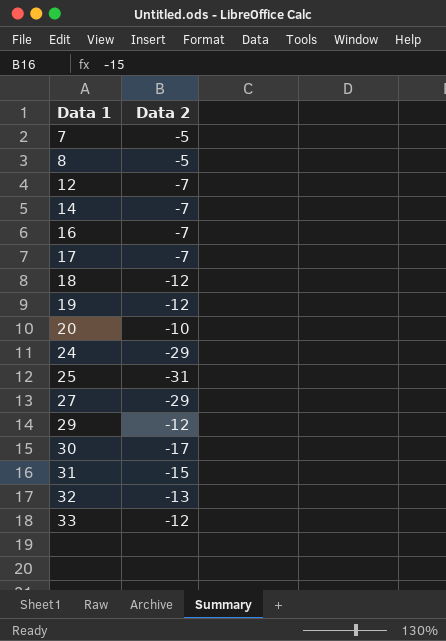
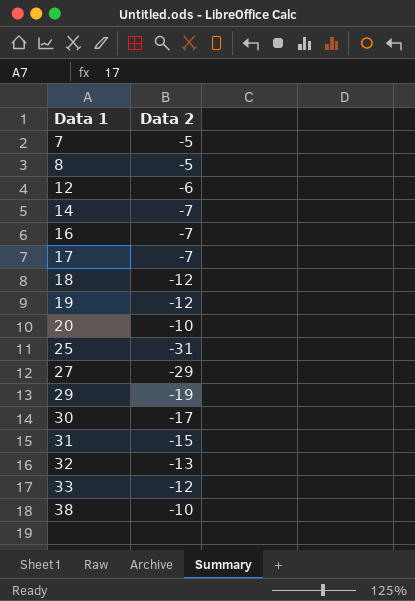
row 24: -29 -> none
12 | Data 2: -7 -> -6
29 | Data 2: -12 -> -19
row 38: none -> -10

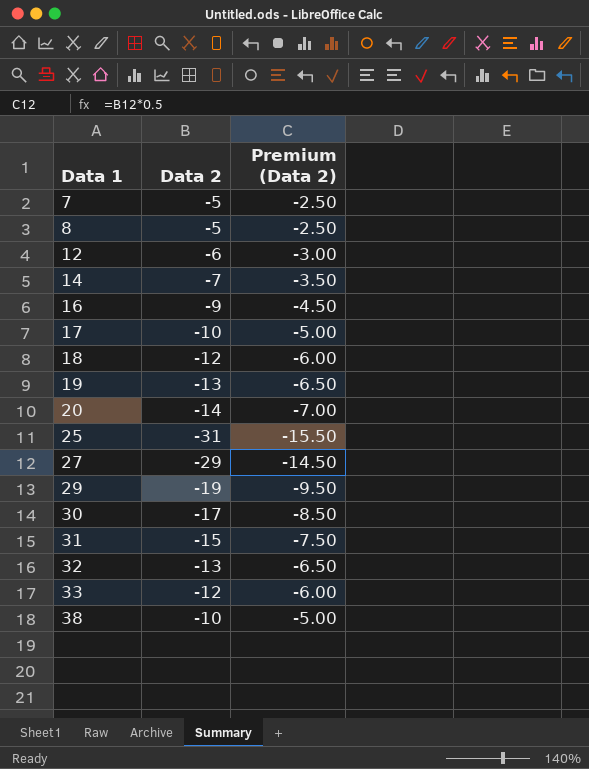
column Premium (Data 2) | formula: none -> [Data 2] * 0.5
16 | Data 2: -7 -> -9
17 | Data 2: -7 -> -10
19 | Data 2: -12 -> -13
20 | Data 2: -10 -> -14

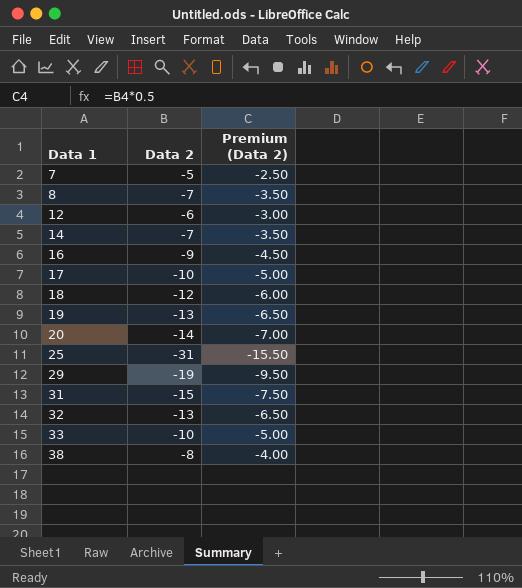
row 27: -29 | -14.50 -> none
row 30: -17 | -8.50 -> none
8 | Data 2: -5 -> -7
8 | Premium (Data 2): -2.50 -> -3.50
33 | Data 2: -12 -> -10
33 | Premium (Data 2): -6.00 -> -5.00
38 | Data 2: -10 -> -8
38 | Premium (Data 2): -5.00 -> -4.00

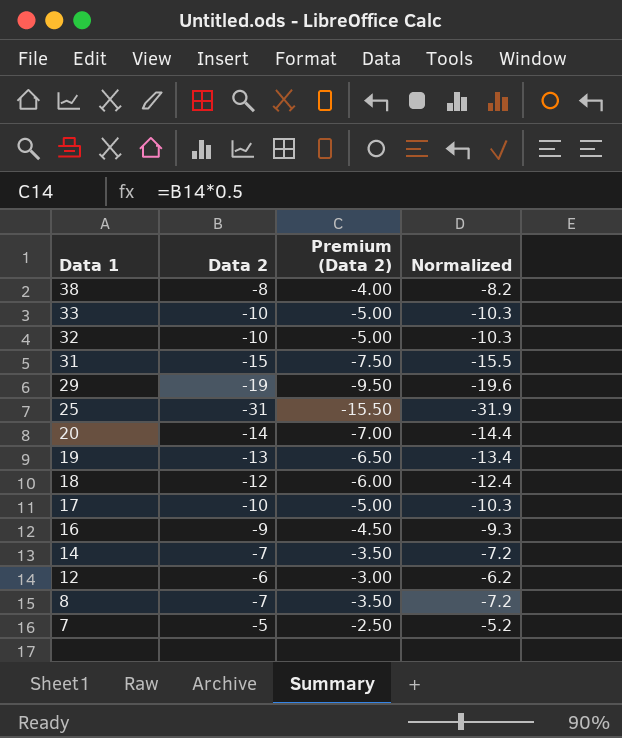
row order: Data 1 ascending -> Data 1 descending
column Normalized | formula: none -> [Data 2] * 1.03
32 | Data 2: -13 -> -10
32 | Premium (Data 2): -6.50 -> -5.00

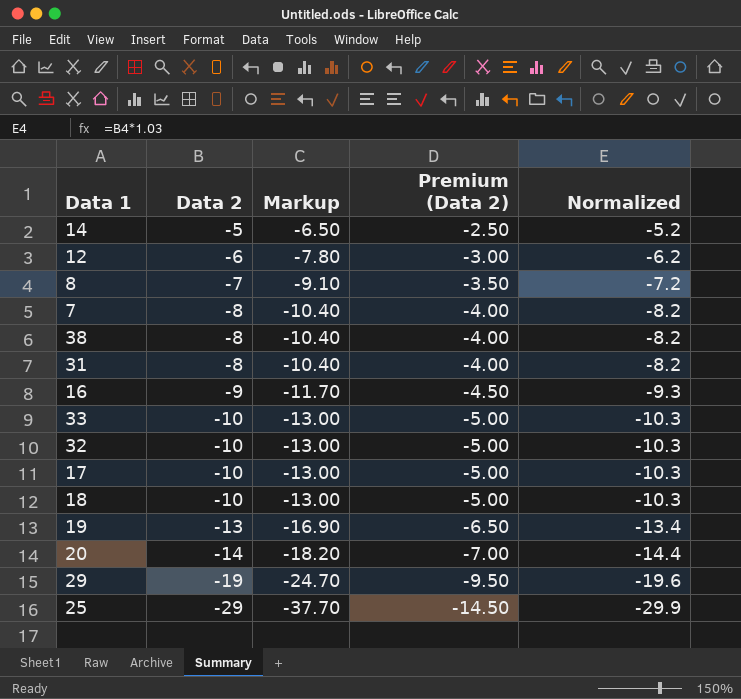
row order: Data 1 descending -> Data 2 descending
column Markup | formula: none -> [Data 2] * 1.3
14 | Data 2: -7 -> -5
14 | Premium (Data 2): -3.50 -> -2.50
14 | Normalized: -7.2 -> -5.2
7 | Data 2: -5 -> -8
7 | Premium (Data 2): -2.50 -> -4.00
7 | Normalized: -5.2 -> -8.2
31 | Data 2: -15 -> -8
31 | Premium (Data 2): -7.50 -> -4.00
31 | Normalized: -15.5 -> -8.2
18 | Data 2: -12 -> -10
18 | Premium (Data 2): -6.00 -> -5.00
18 | Normalized: -12.4 -> -10.3
25 | Data 2: -31 -> -29
25 | Premium (Data 2): -15.50 -> -14.50
25 | Normalized: -31.9 -> -29.9

